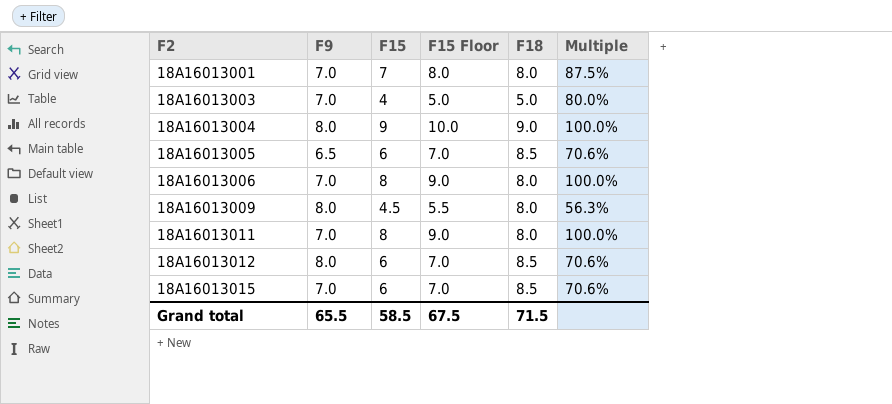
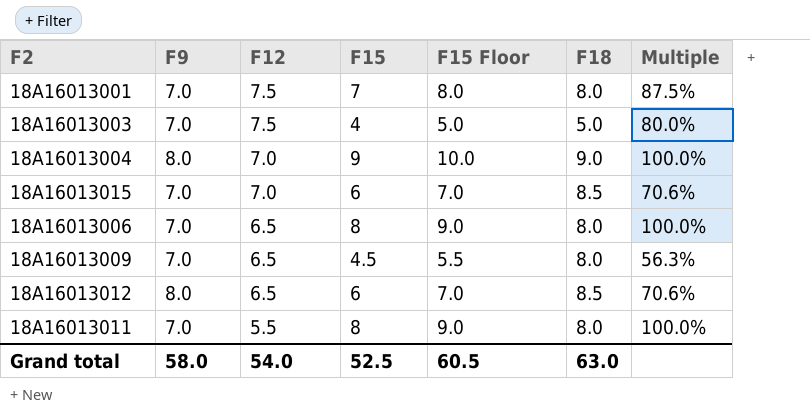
row order: F2 ascending -> F12 descending
column F12 | position: none -> 3
row 18A16013005: 6.5 | 6 | 7.0 | 8.5 | 70.6% -> none
18A16013009 | F9: 8.0 -> 7.0
Grand total | F9: 65.5 -> 58.0
Grand total | F15: 58.5 -> 52.5
Grand total | F15 Floor: 67.5 -> 60.5
Grand total | F18: 71.5 -> 63.0

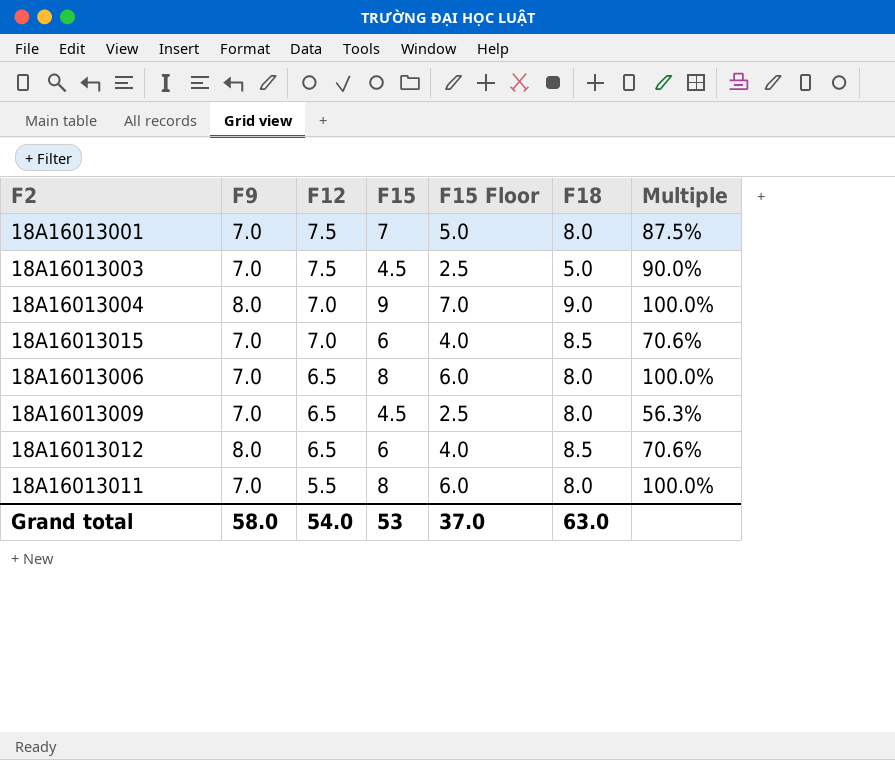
column F15 Floor | formula: [F15] + 1 -> [F15] - 2
18A16013003 | F15: 4 -> 4.5
18A16013003 | Multiple: 80.0% -> 90.0%
Grand total | F15: 52.5 -> 53
Grand total | F15 Floor: 60.5 -> 37.0

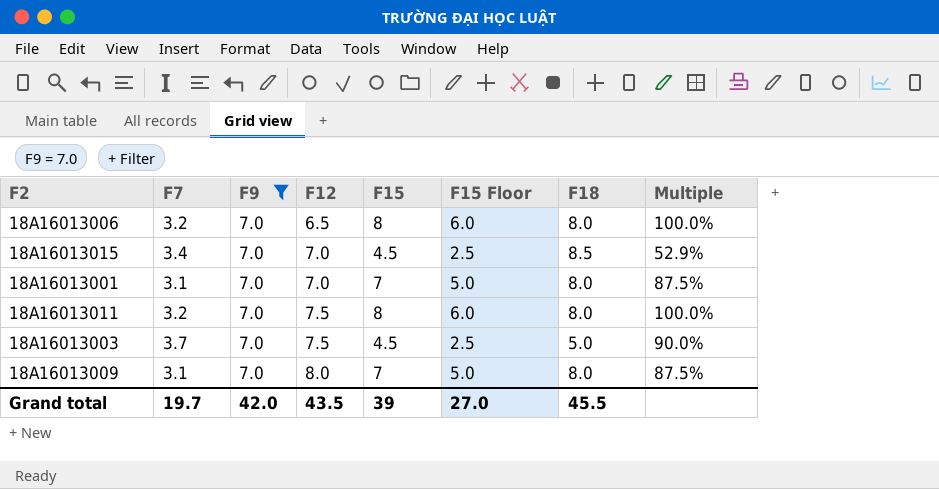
filter: none -> F9 = 7.0
row order: F12 descending -> F12 ascending
column F7 | position: none -> 2
18A16013015 | F15: 6 -> 4.5
18A16013015 | F15 Floor: 4.0 -> 2.5
18A16013015 | Multiple: 70.6% -> 52.9%
18A16013001 | F12: 7.5 -> 7.0
18A16013011 | F12: 5.5 -> 7.5
18A16013009 | F12: 6.5 -> 8.0
18A16013009 | F15: 4.5 -> 7
18A16013009 | F15 Floor: 2.5 -> 5.0
18A16013009 | Multiple: 56.3% -> 87.5%
Grand total | F9: 58.0 -> 42.0
Grand total | F12: 54.0 -> 43.5
Grand total | F15: 53 -> 39
Grand total | F15 Floor: 37.0 -> 27.0
Grand total | F18: 63.0 -> 45.5

